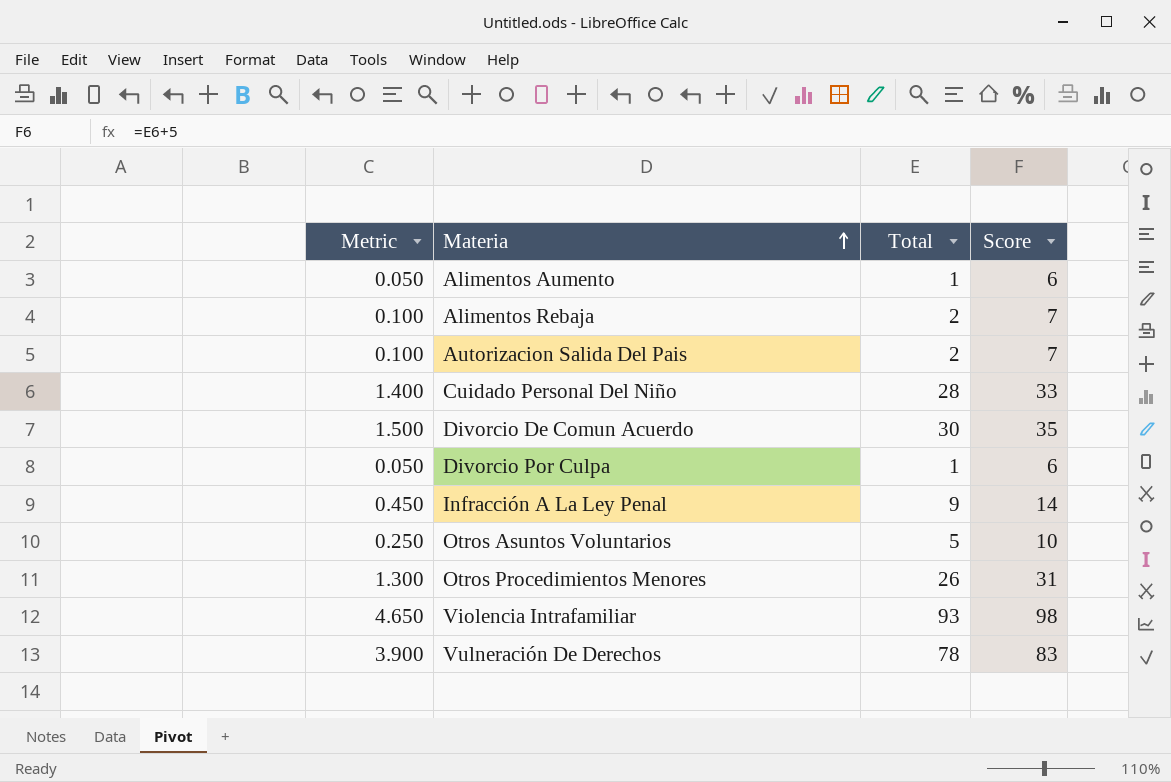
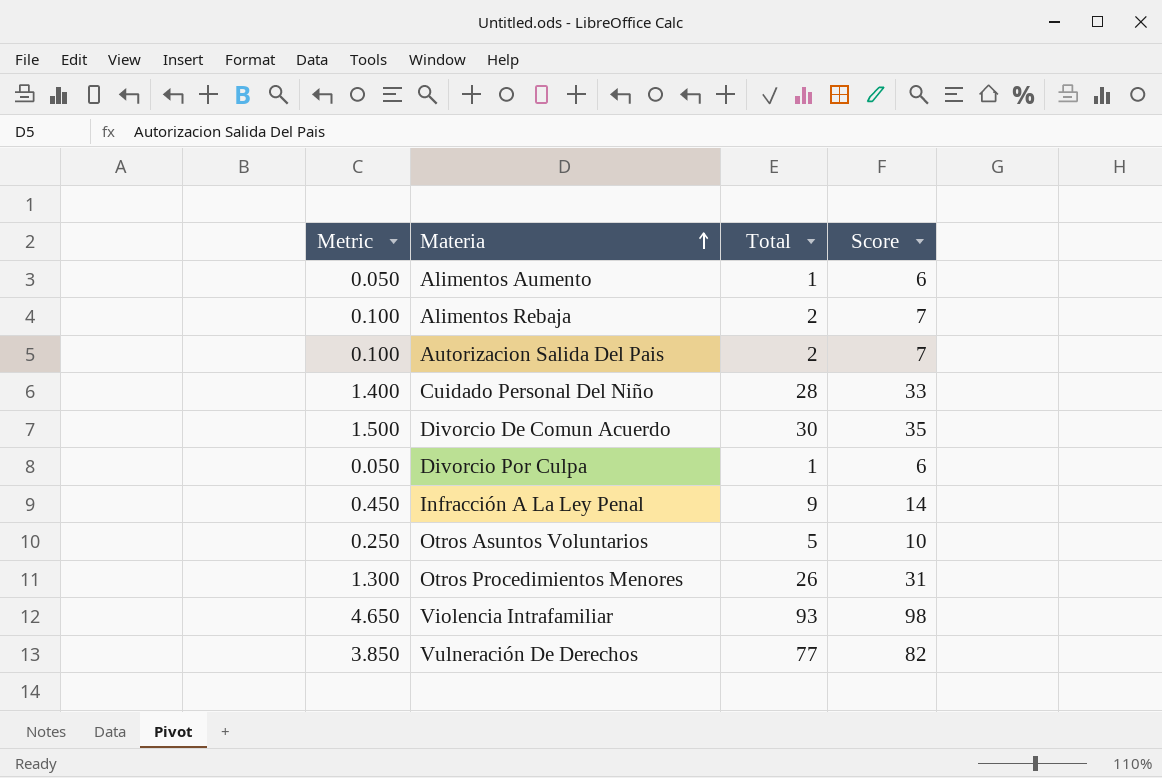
Vulneración De Derechos | Metric: 3.900 -> 3.850
Vulneración De Derechos | Total: 78 -> 77
Vulneración De Derechos | Score: 83 -> 82

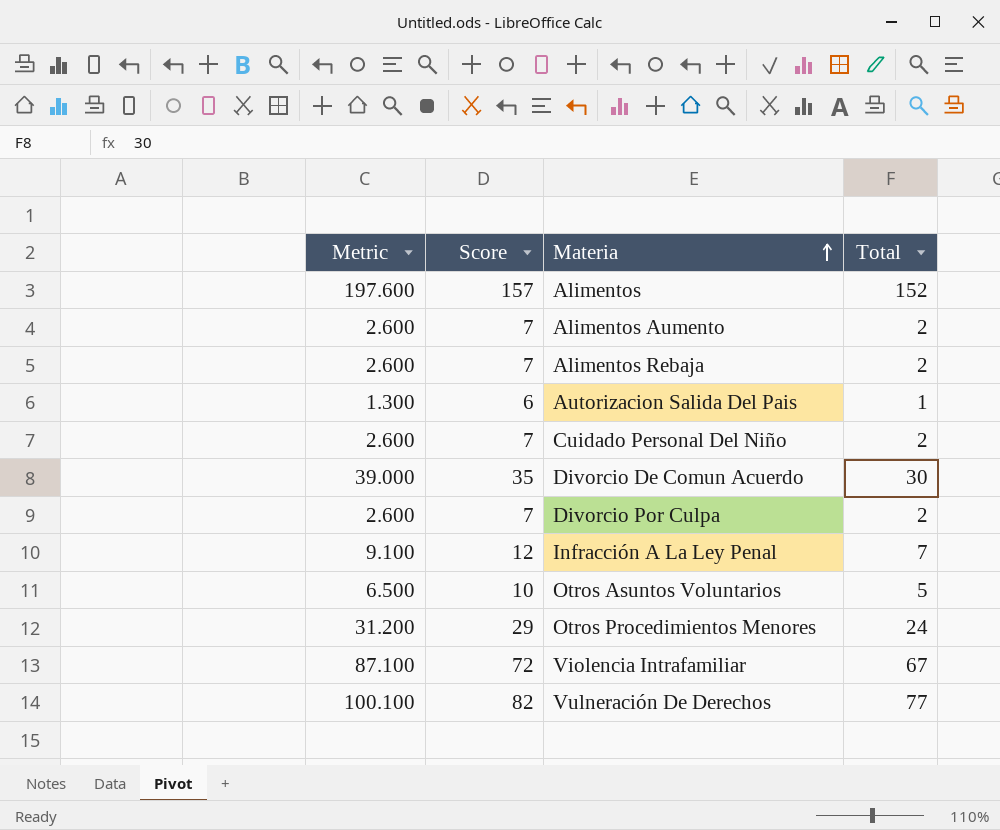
column Metric | formula: [Total] * 0.05 -> [Total] * 1.3
column Score | position: 4 -> 2
row Alimentos: none -> 197.600 | 157 | 152
Alimentos Aumento | Score: 6 -> 7
Alimentos Aumento | Total: 1 -> 2
Autorizacion Salida Del Pais | Score: 7 -> 6
Autorizacion Salida Del Pais | Total: 2 -> 1
Cuidado Personal Del Niño | Score: 33 -> 7
Cuidado Personal Del Niño | Total: 28 -> 2
Divorcio Por Culpa | Score: 6 -> 7
Divorcio Por Culpa | Total: 1 -> 2
Infracción A La Ley Penal | Score: 14 -> 12
Infracción A La Ley Penal | Total: 9 -> 7
Otros Procedimientos Menores | Score: 31 -> 29
Otros Procedimientos Menores | Total: 26 -> 24
Violencia Intrafamiliar | Score: 98 -> 72
Violencia Intrafamiliar | Total: 93 -> 67

